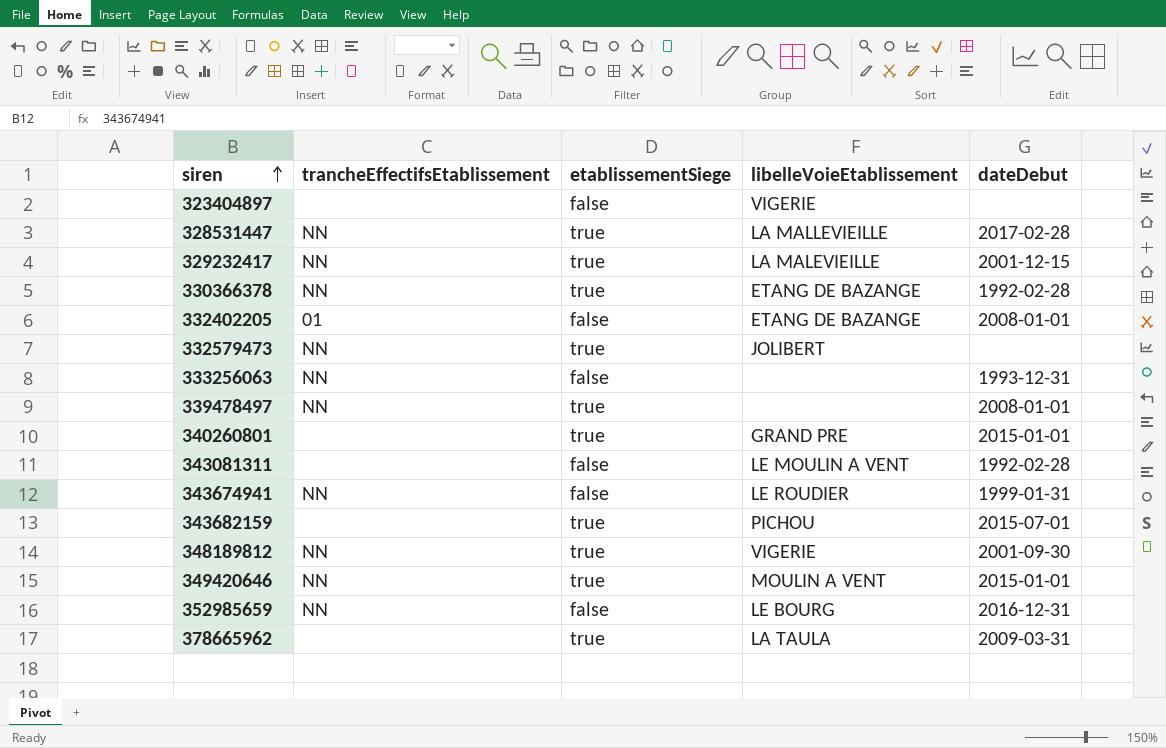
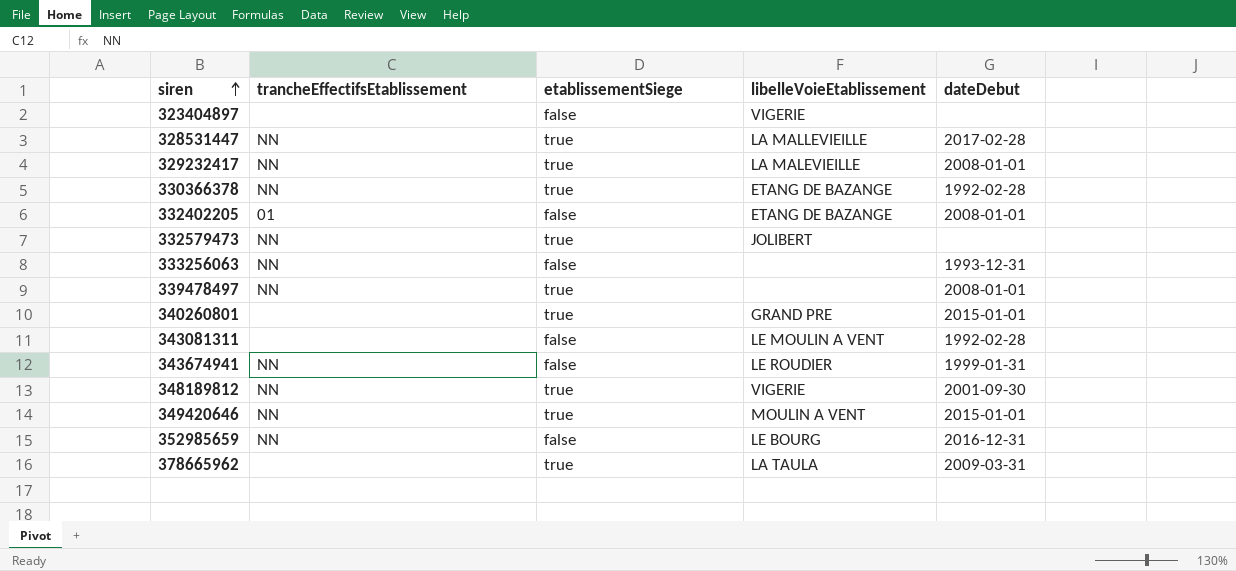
row 343682159: none | true | PICHOU | 2015-07-01 -> none
329232417 | dateDebut: 2001-12-15 -> 2008-01-01

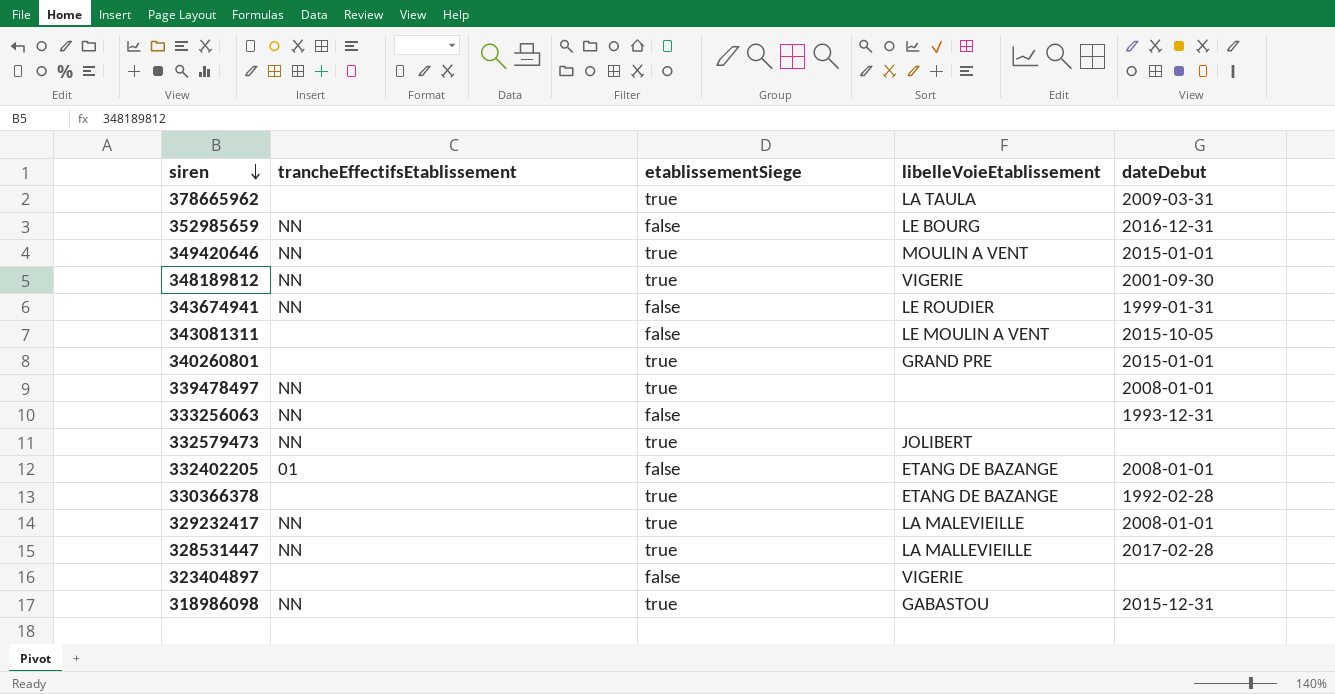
row order: siren ascending -> siren descending
343081311 | dateDebut: 1992-02-28 -> 2015-10-05
330366378 | trancheEffectifsEtablissement: NN -> none
row 318986098: none -> NN | true | GABASTOU | 2015-12-31

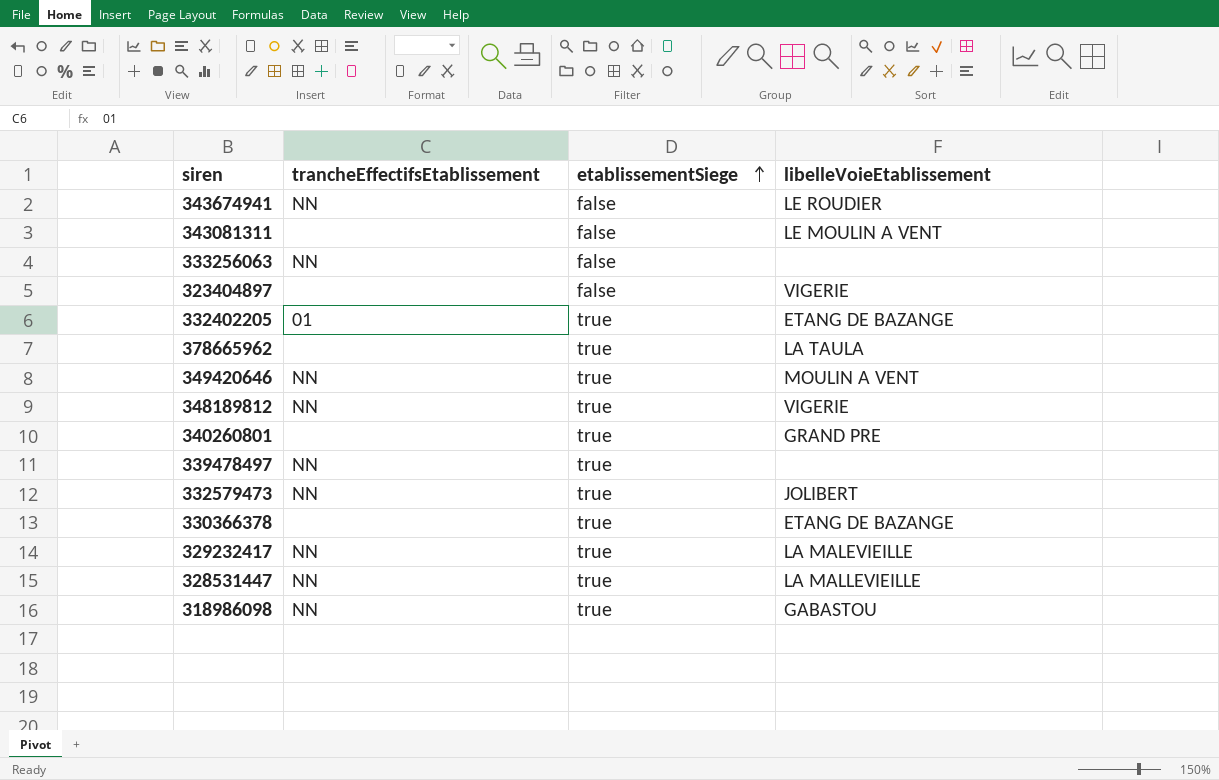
row order: siren descending -> etablissementSiege ascending
column dateDebut | position: 5 -> none
row 352985659: NN | false | LE BOURG | 2016-12-31 -> none
332402205 | etablissementSiege: false -> true

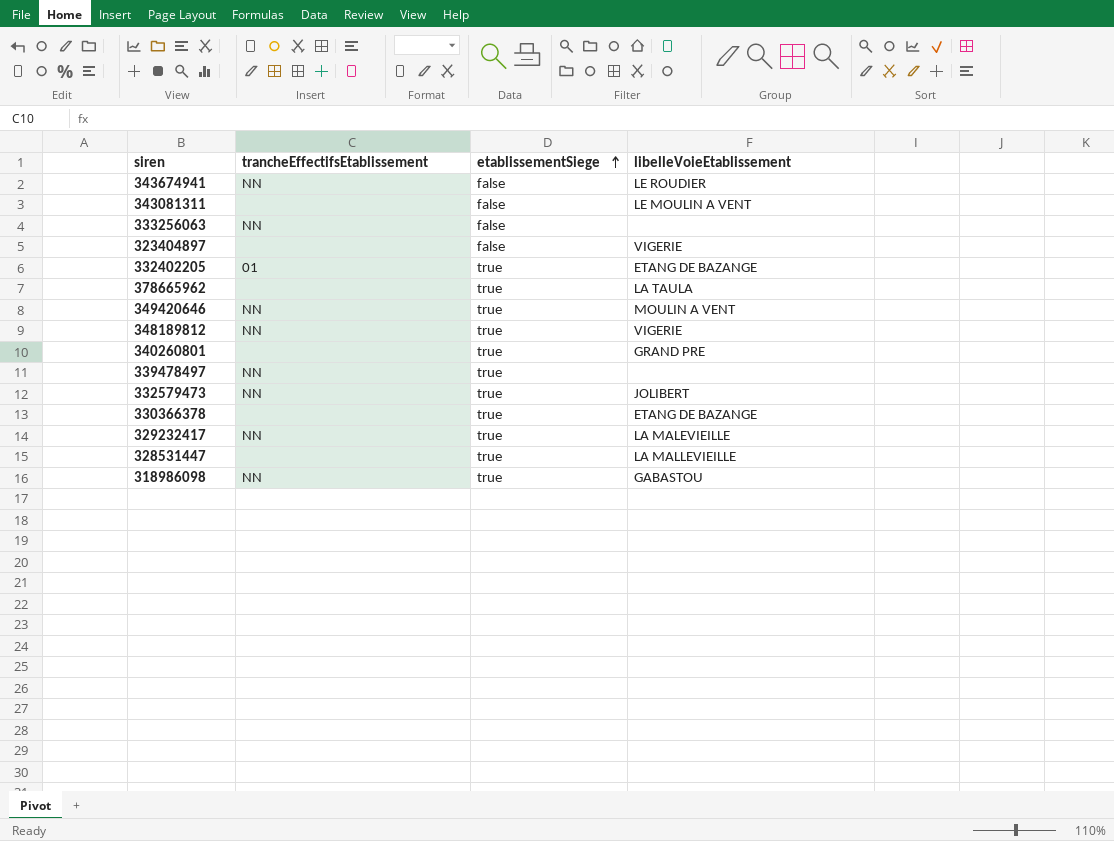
328531447 | trancheEffectifsEtablissement: NN -> none

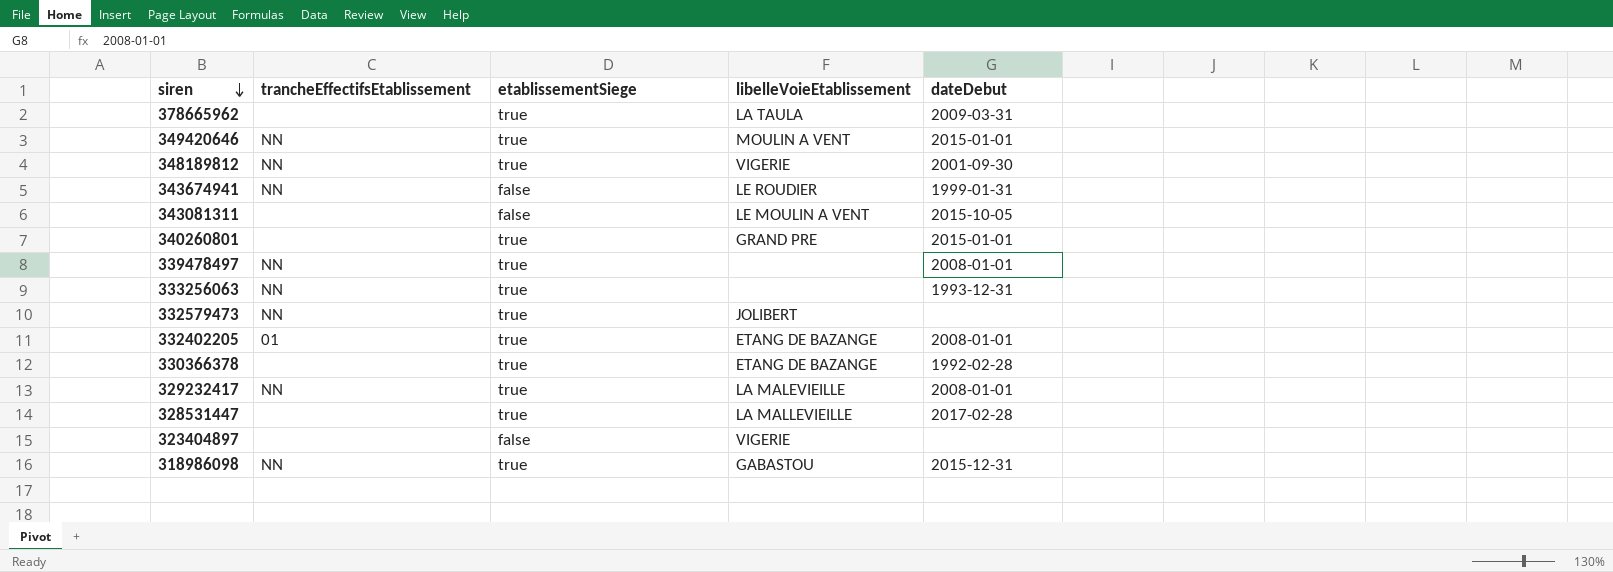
row order: etablissementSiege ascending -> siren descending
column dateDebut | position: none -> 5
333256063 | etablissementSiege: false -> true

